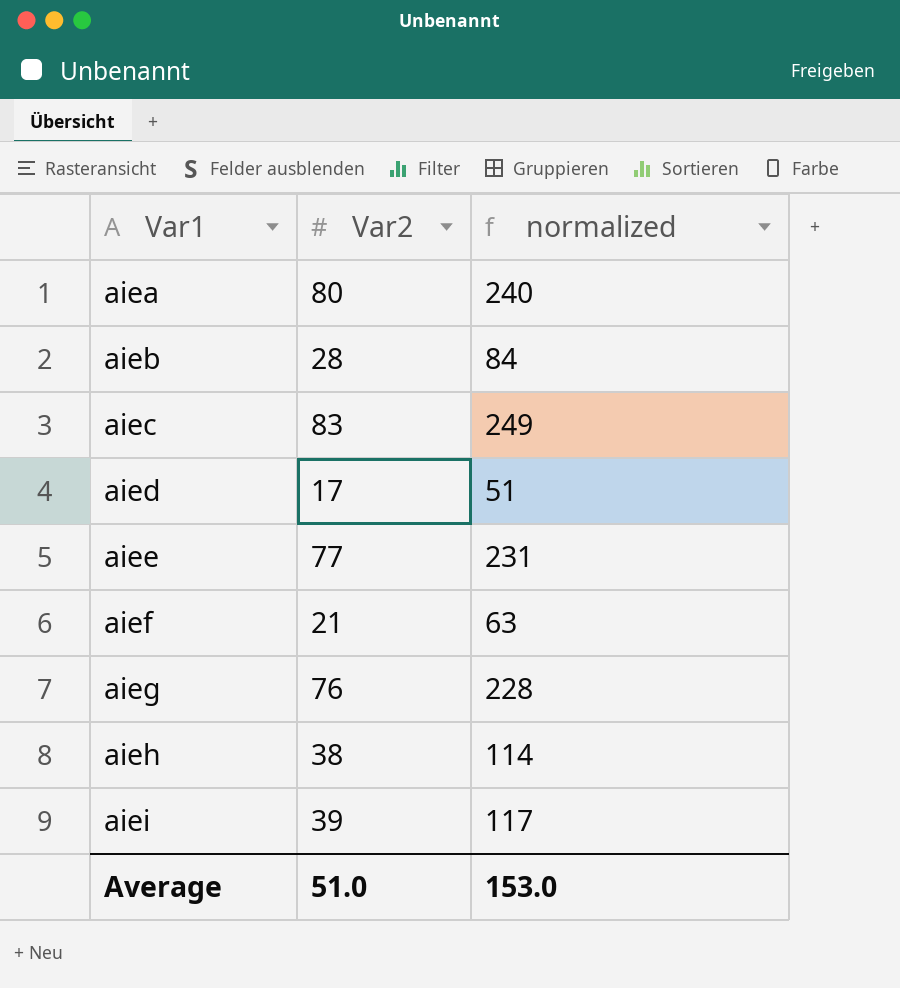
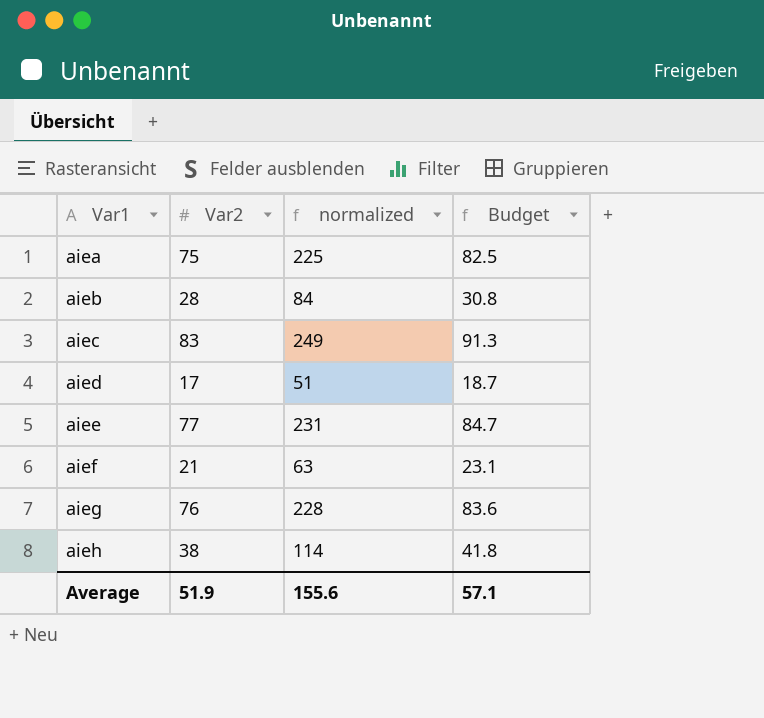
column Budget | formula: none -> [Var2] * 1.1
row aiei: 39 | 117 -> none
aiea | Var2: 80 -> 75
aiea | normalized: 240 -> 225
Average | Var2: 51.0 -> 51.9
Average | normalized: 153.0 -> 155.6

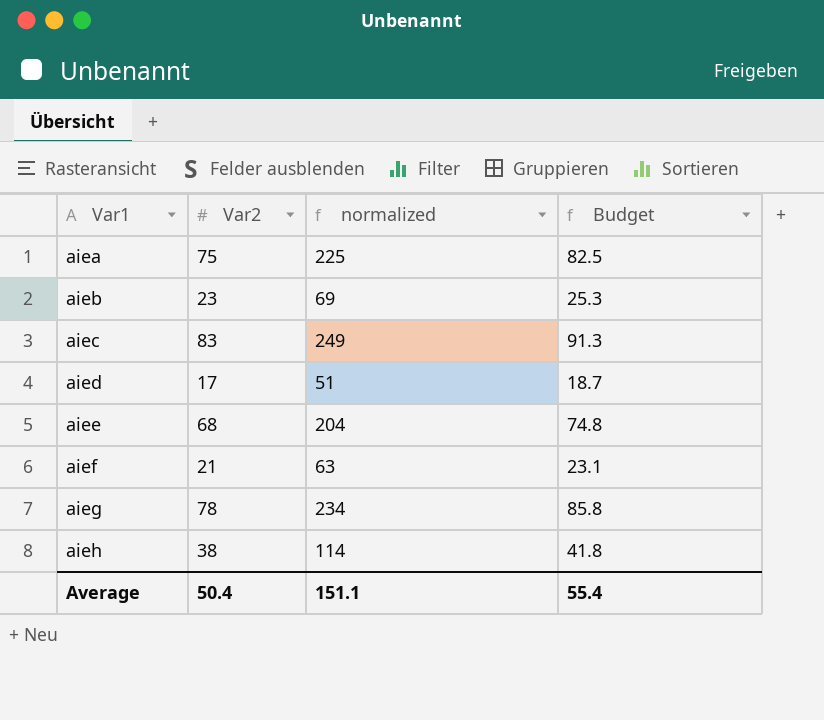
aieb | Var2: 28 -> 23
aieb | normalized: 84 -> 69
aieb | Budget: 30.8 -> 25.3
aiee | Var2: 77 -> 68
aiee | normalized: 231 -> 204
aiee | Budget: 84.7 -> 74.8
aieg | Var2: 76 -> 78
aieg | normalized: 228 -> 234
aieg | Budget: 83.6 -> 85.8
Average | Var2: 51.9 -> 50.4
Average | normalized: 155.6 -> 151.1
Average | Budget: 57.1 -> 55.4

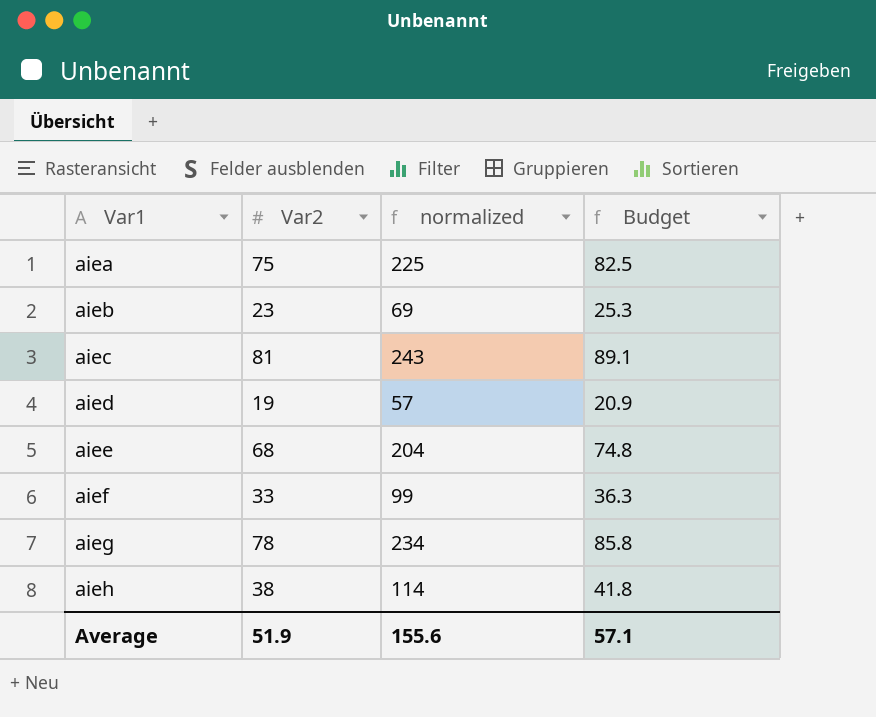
aiec | Var2: 83 -> 81
aiec | normalized: 249 -> 243
aiec | Budget: 91.3 -> 89.1
aied | Var2: 17 -> 19
aied | normalized: 51 -> 57
aied | Budget: 18.7 -> 20.9
aief | Var2: 21 -> 33
aief | normalized: 63 -> 99
aief | Budget: 23.1 -> 36.3
Average | Var2: 50.4 -> 51.9
Average | normalized: 151.1 -> 155.6
Average | Budget: 55.4 -> 57.1

